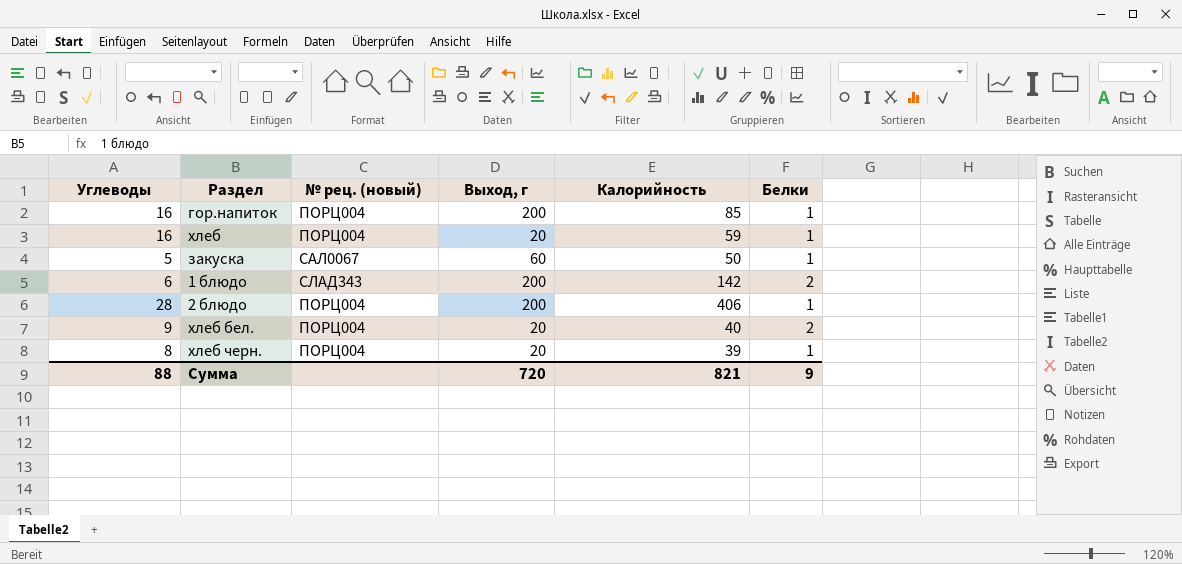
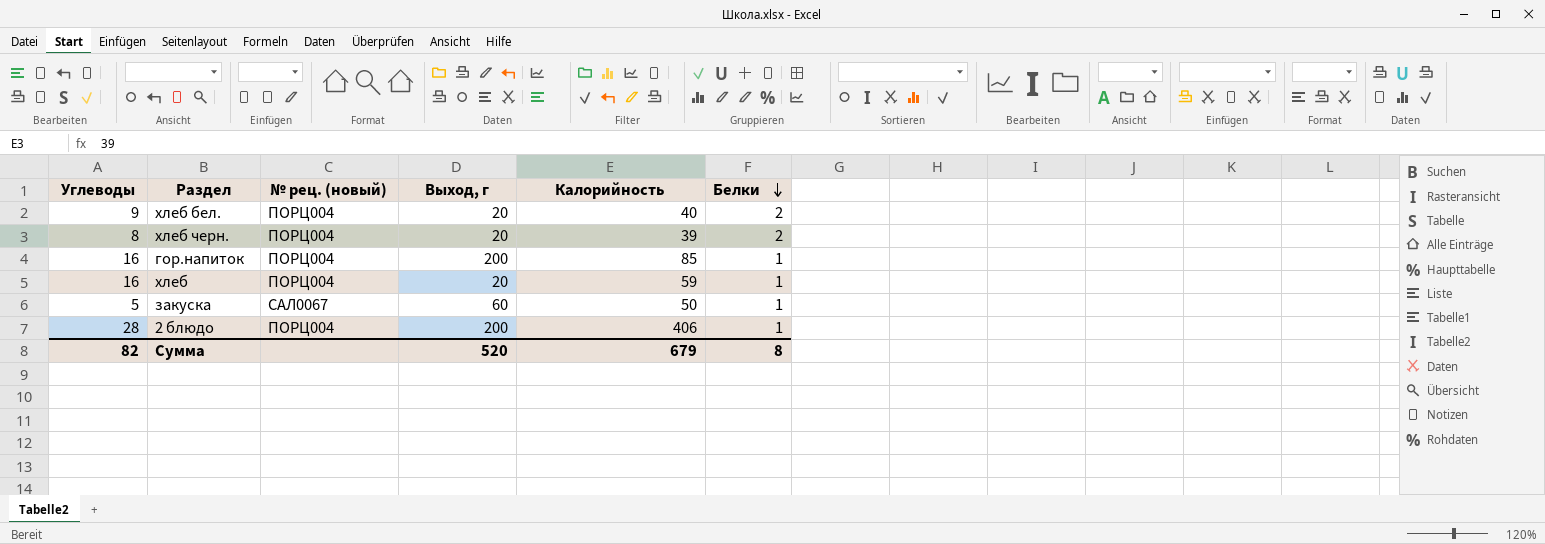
row order: none -> Белки descending
row 1 блюдо: 6 | СЛАД343 | 200 | 142 | 2 -> none
хлеб черн. | Белки: 1 -> 2
Сумма | Углеводы: 88 -> 82
Сумма | Выход, г: 720 -> 520
Сумма | Калорийность: 821 -> 679
Сумма | Белки: 9 -> 8

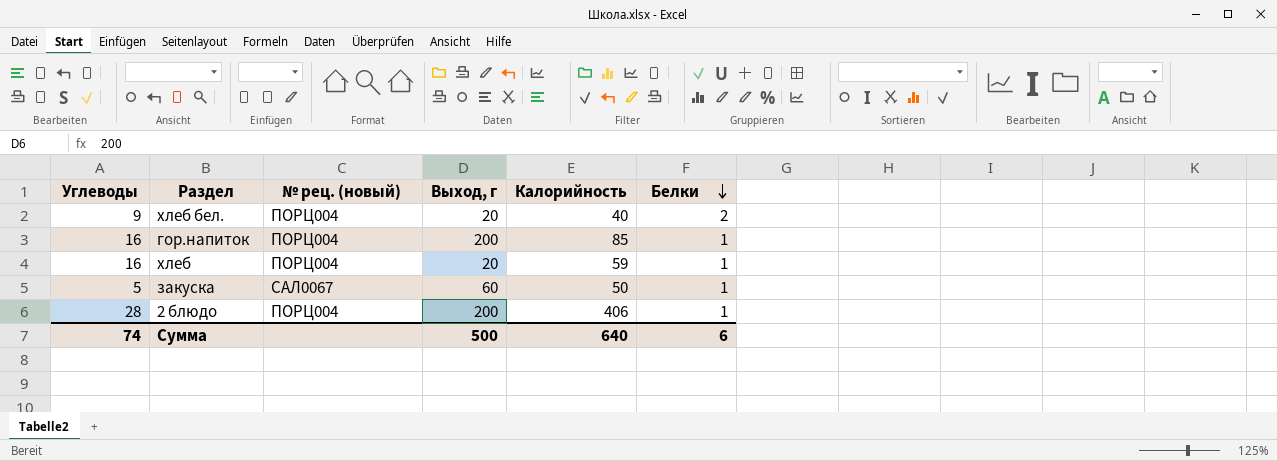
row хлеб черн.: 8 | ПОРЦ004 | 20 | 39 | 2 -> none
Сумма | Углеводы: 82 -> 74
Сумма | Выход, г: 520 -> 500
Сумма | Калорийность: 679 -> 640
Сумма | Белки: 8 -> 6

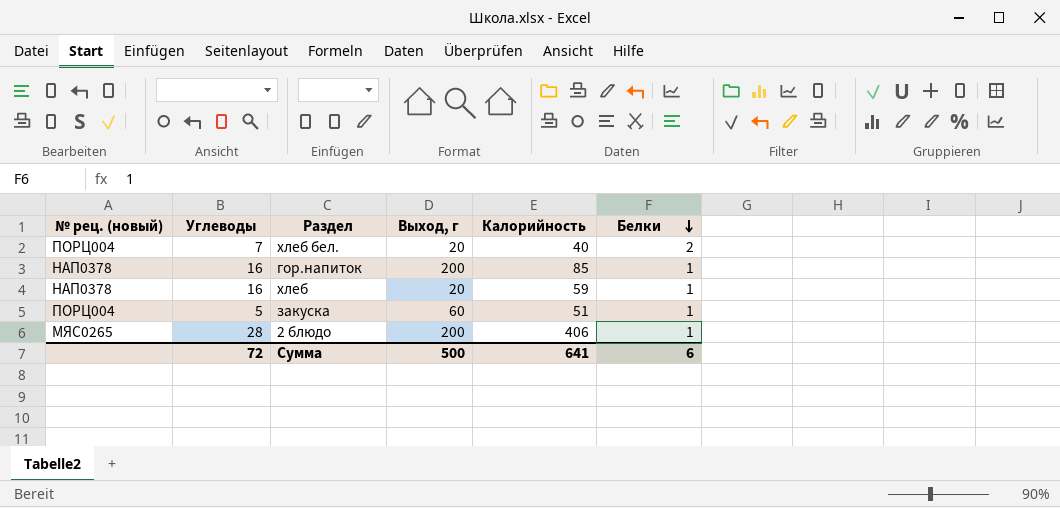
column № рец. (новый) | position: 3 -> 1
хлеб бел. | Углеводы: 9 -> 7
гор.напиток | № рец. (новый): ПОРЦ004 -> НАП0378
хлеб | № рец. (новый): ПОРЦ004 -> НАП0378
закуска | № рец. (новый): САЛ0067 -> ПОРЦ004
закуска | Калорийность: 50 -> 51
2 блюдо | № рец. (новый): ПОРЦ004 -> МЯС0265
Сумма | Углеводы: 74 -> 72
Сумма | Калорийность: 640 -> 641

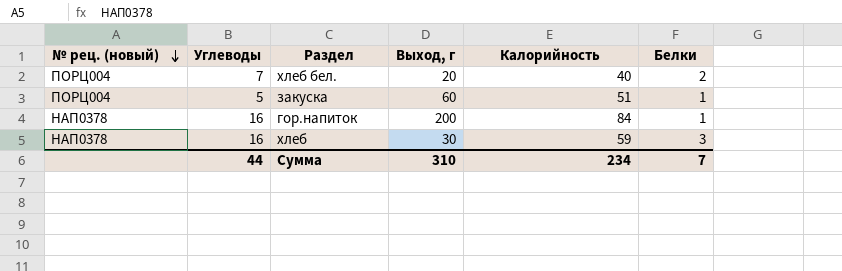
row order: Белки descending -> № рец. (новый) descending
row 2 блюдо: МЯС0265 | 28 | 200 | 406 | 1 -> none
гор.напиток | Калорийность: 85 -> 84
хлеб | Выход, г: 20 -> 30
хлеб | Белки: 1 -> 3
Сумма | Углеводы: 72 -> 44
Сумма | Выход, г: 500 -> 310
Сумма | Калорийность: 641 -> 234
Сумма | Белки: 6 -> 7

